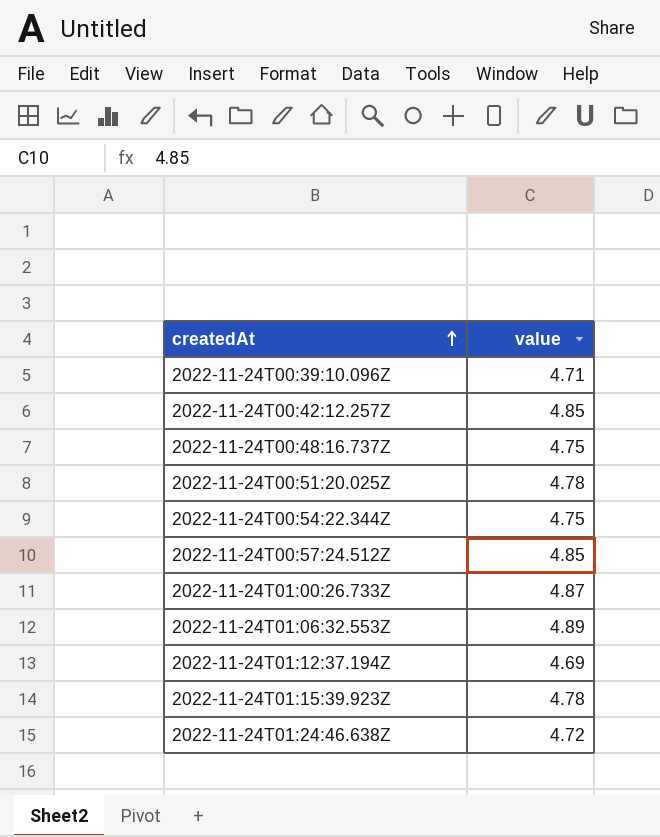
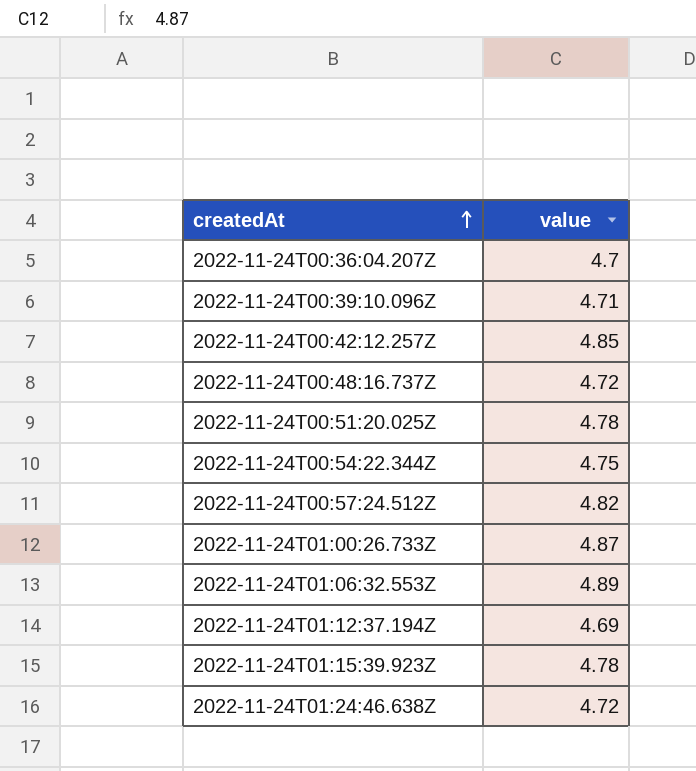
row 2022-11-24T00:36:04.207Z: none -> 4.7
2022-11-24T00:48:16.737Z | value: 4.75 -> 4.72
2022-11-24T00:57:24.512Z | value: 4.85 -> 4.82

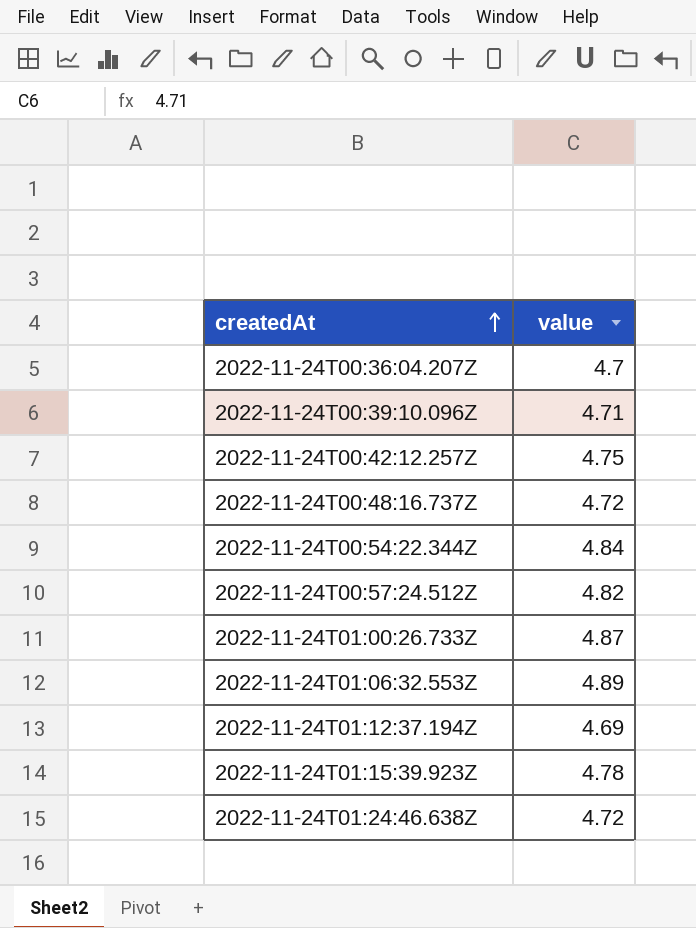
row 2022-11-24T00:51:20.025Z: 4.78 -> none
2022-11-24T00:42:12.257Z | value: 4.85 -> 4.75
2022-11-24T00:54:22.344Z | value: 4.75 -> 4.84

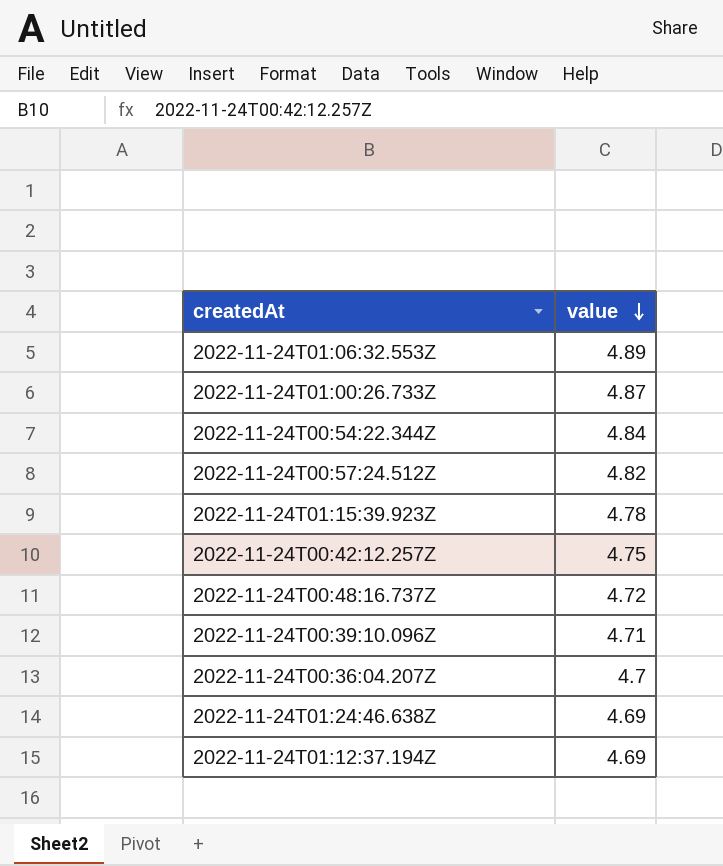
row order: createdAt ascending -> value descending
2022-11-24T01:24:46.638Z | value: 4.72 -> 4.69

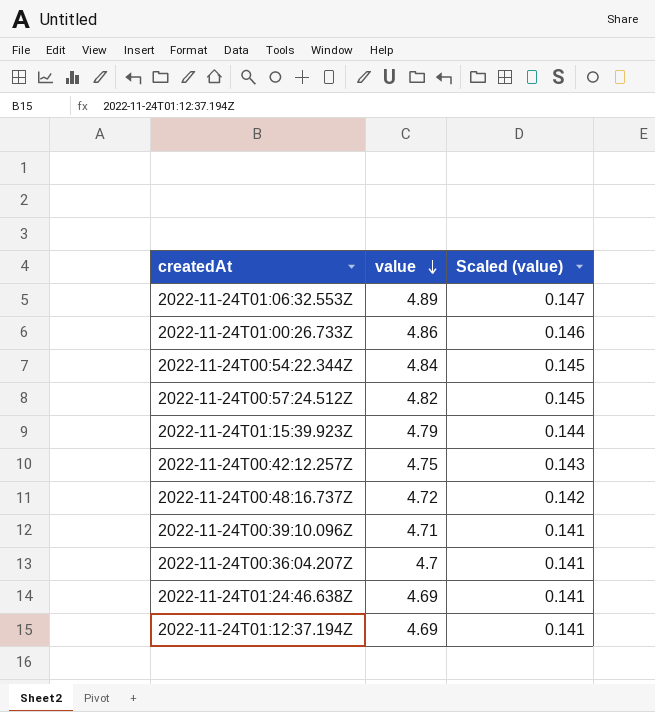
column Scaled (value) | formula: none -> [value] * 0.03
2022-11-24T01:00:26.733Z | value: 4.87 -> 4.86
2022-11-24T01:15:39.923Z | value: 4.78 -> 4.79

